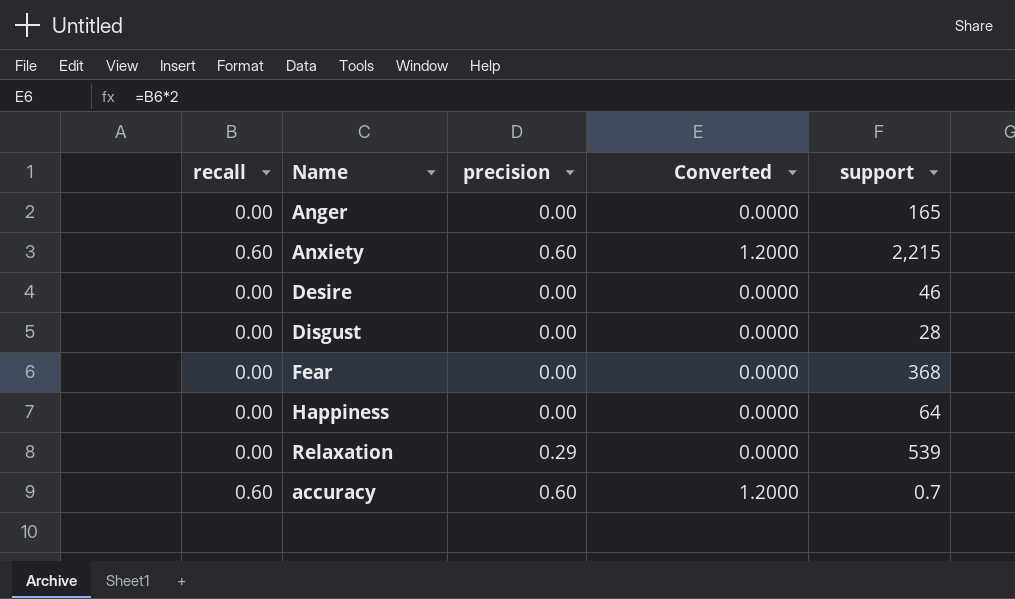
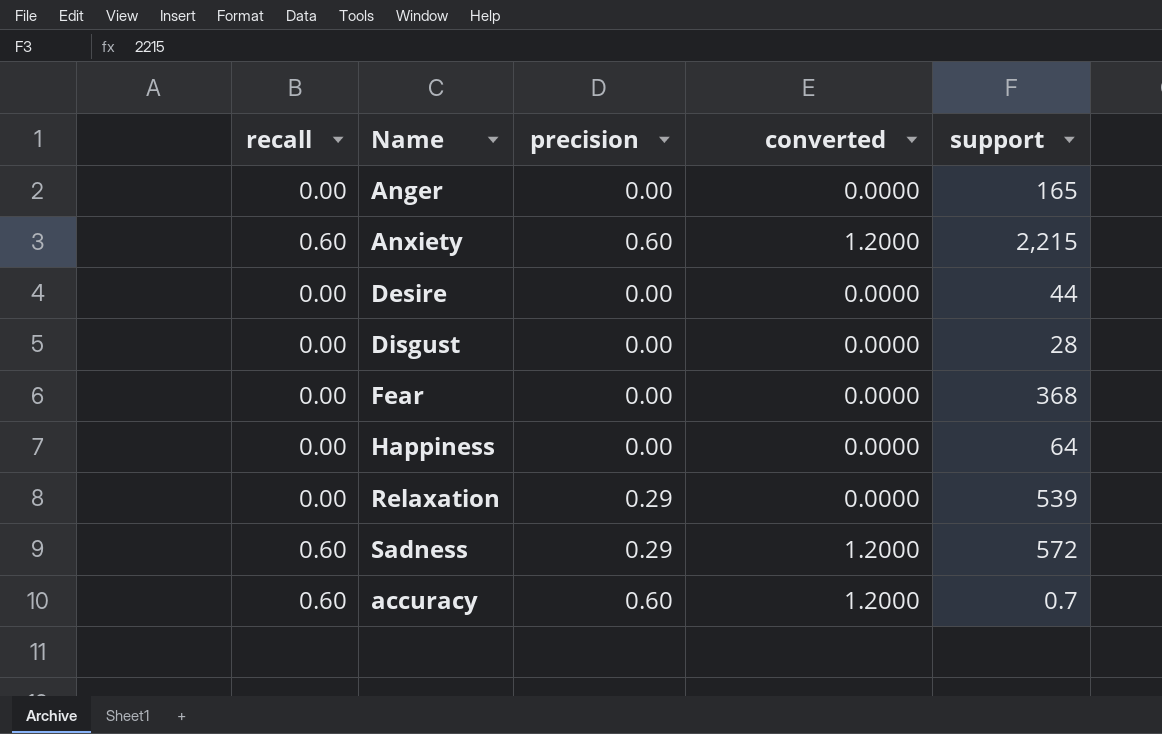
column name: Converted -> converted
Desire | support: 46 -> 44
row Sadness: none -> 0.60 | 0.29 | 1.2000 | 572

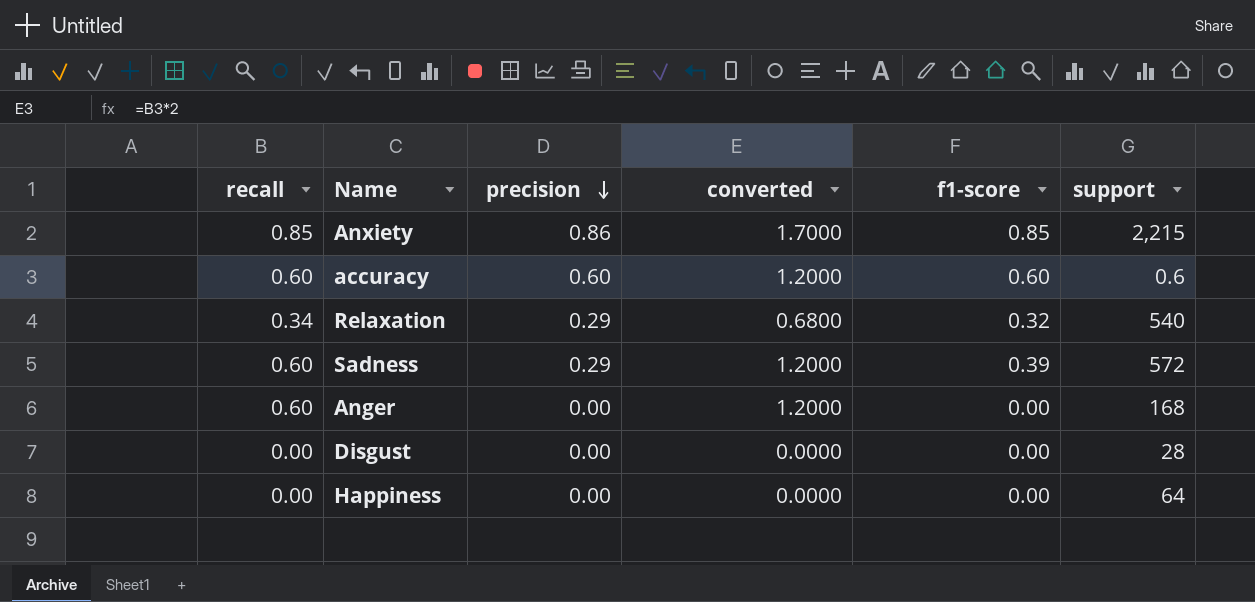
row order: none -> precision descending
column f1-score | position: none -> 5
row Desire: 0.00 | 0.00 | 0.0000 | 44 -> none
row Fear: 0.00 | 0.00 | 0.0000 | 368 -> none
Anxiety | recall: 0.60 -> 0.85
Anxiety | precision: 0.60 -> 0.86
Anxiety | converted: 1.2000 -> 1.7000
accuracy | support: 0.7 -> 0.6
Relaxation | recall: 0.00 -> 0.34
Relaxation | converted: 0.0000 -> 0.6800
Relaxation | support: 539 -> 540
Anger | recall: 0.00 -> 0.60
Anger | converted: 0.0000 -> 1.2000
Anger | support: 165 -> 168

